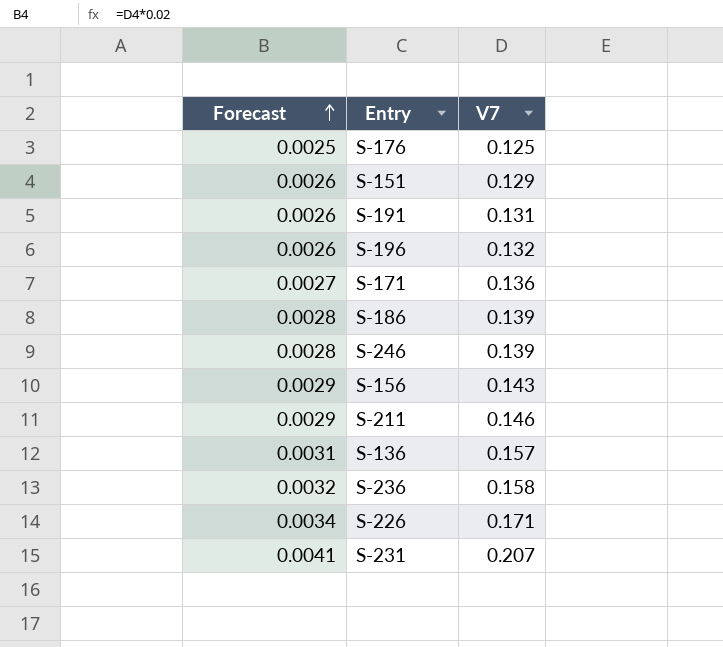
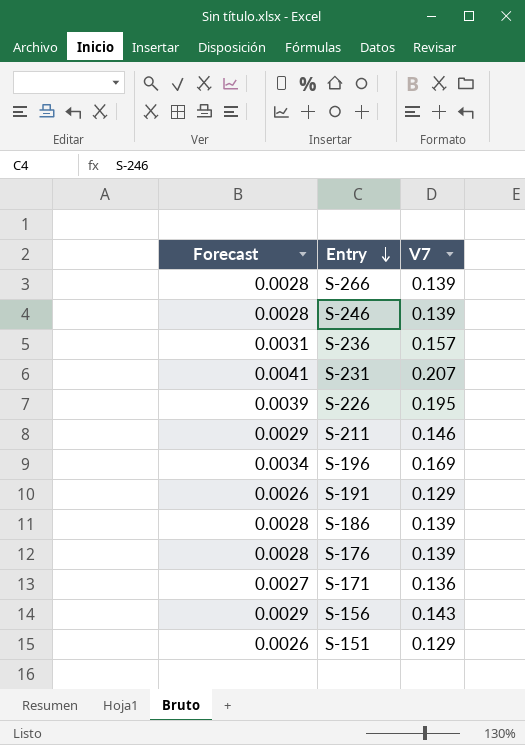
row order: Forecast ascending -> Entry descending
row S-136: 0.0031 | 0.157 -> none
row S-266: none -> 0.0028 | 0.139
S-236 | Forecast: 0.0032 -> 0.0031
S-236 | V7: 0.158 -> 0.157
S-226 | Forecast: 0.0034 -> 0.0039
S-226 | V7: 0.171 -> 0.195
S-196 | Forecast: 0.0026 -> 0.0034
S-196 | V7: 0.132 -> 0.169
S-191 | V7: 0.131 -> 0.129
S-176 | Forecast: 0.0025 -> 0.0028
S-176 | V7: 0.125 -> 0.139

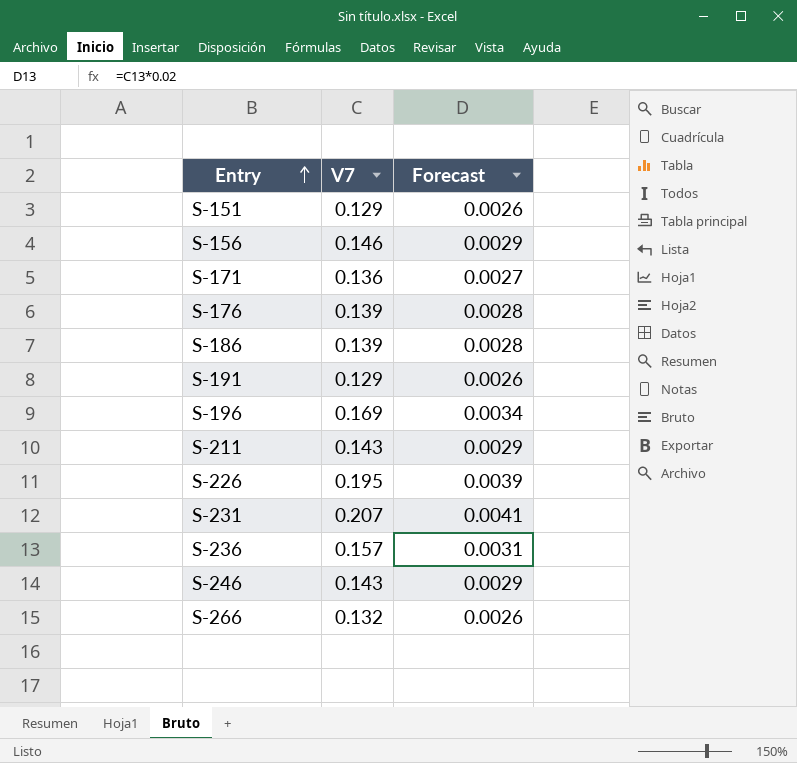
row order: Entry descending -> Entry ascending
column Forecast | position: 1 -> 3
S-156 | V7: 0.143 -> 0.146
S-211 | V7: 0.146 -> 0.143
S-246 | V7: 0.139 -> 0.143
S-246 | Forecast: 0.0028 -> 0.0029
S-266 | V7: 0.139 -> 0.132
S-266 | Forecast: 0.0028 -> 0.0026

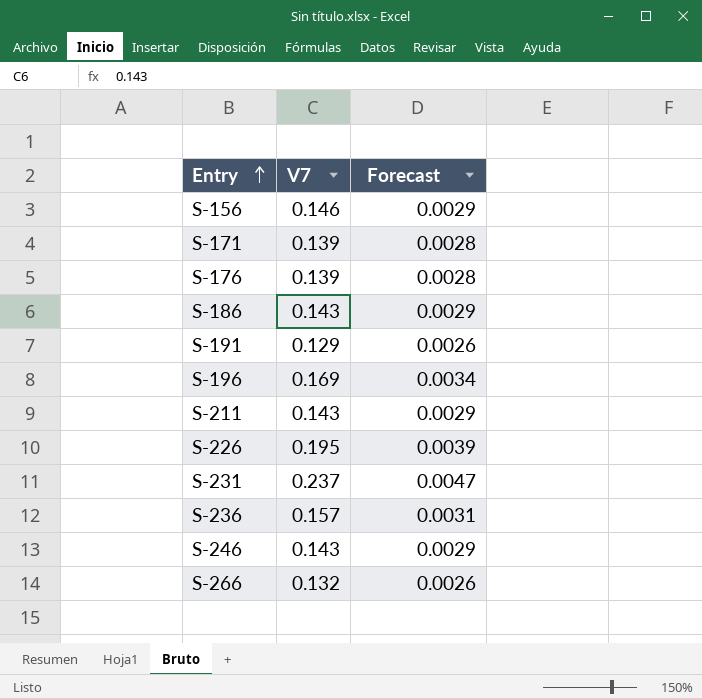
row S-151: 0.129 | 0.0026 -> none
S-171 | V7: 0.136 -> 0.139
S-171 | Forecast: 0.0027 -> 0.0028
S-186 | V7: 0.139 -> 0.143
S-186 | Forecast: 0.0028 -> 0.0029
S-231 | V7: 0.207 -> 0.237
S-231 | Forecast: 0.0041 -> 0.0047

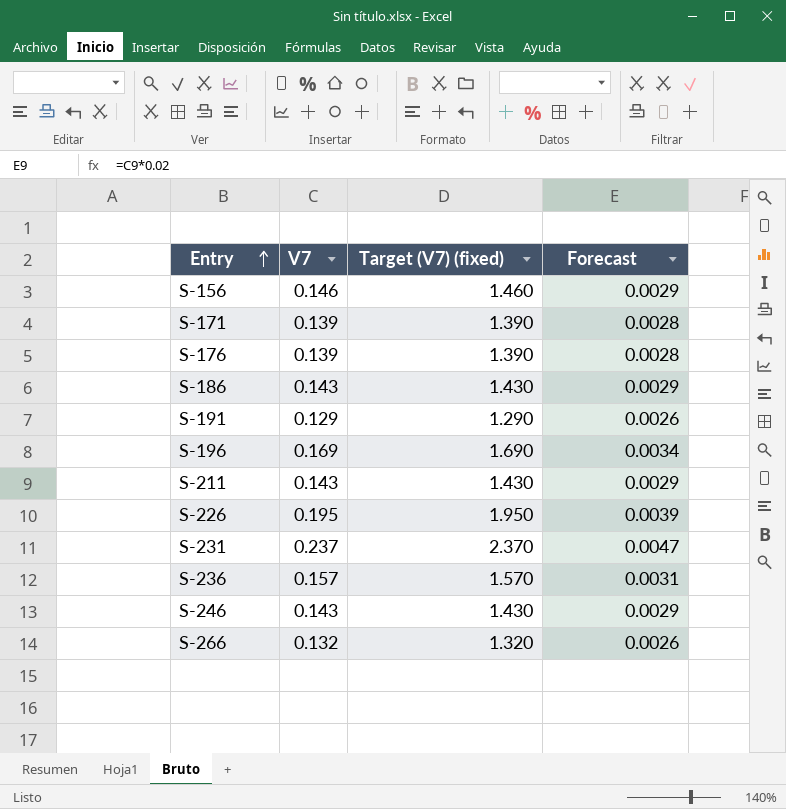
column Target (V7) (fixed) | formula: none -> [V7] * 10

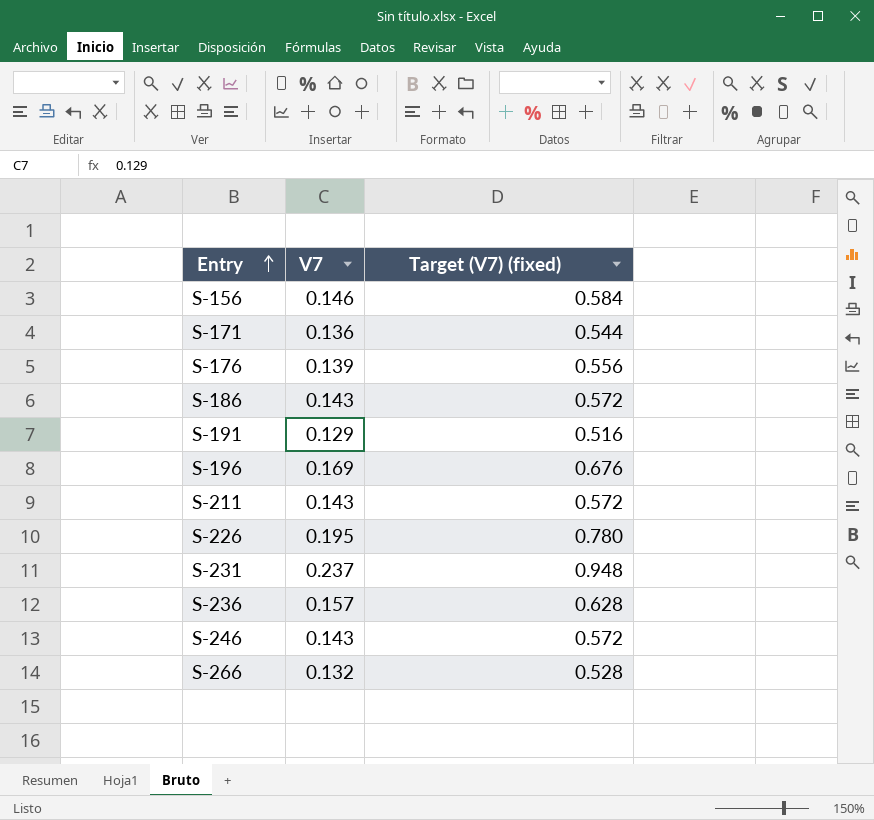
column Forecast | formula: [V7] * 0.02 -> none
column Target (V7) (fixed) | formula: [V7] * 10 -> [V7] * 4
S-171 | V7: 0.139 -> 0.136

